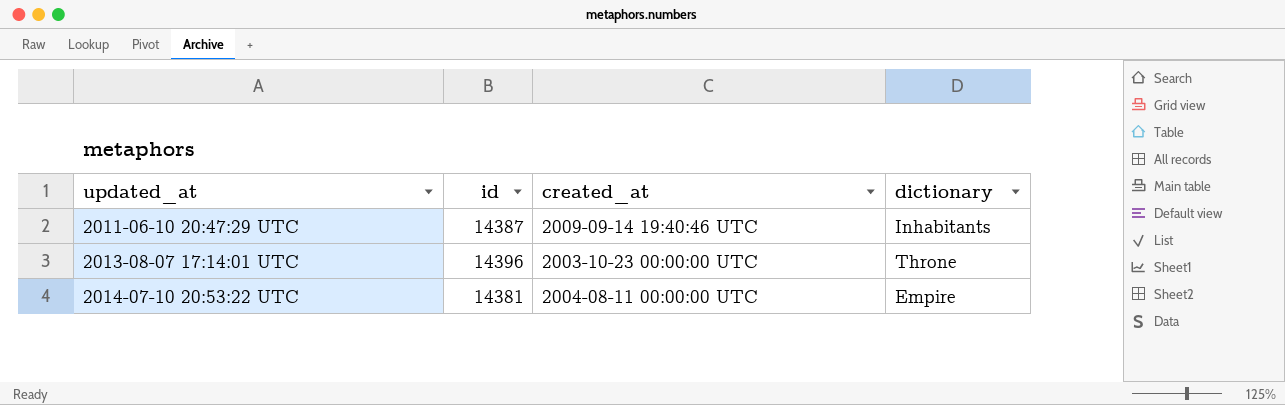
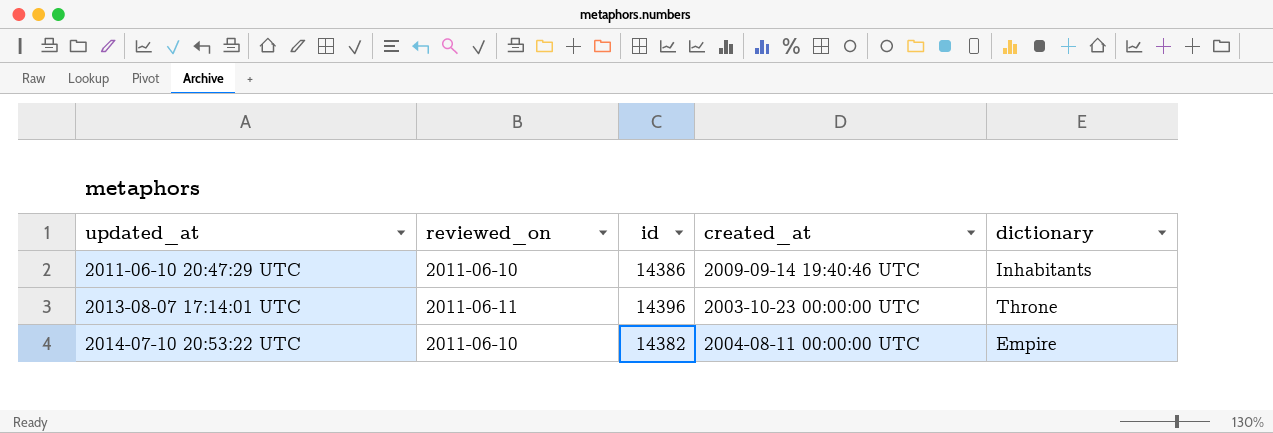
column reviewed_on | position: none -> 2
2011-06-10 20:47:29 UTC | id: 14387 -> 14386
2014-07-10 20:53:22 UTC | id: 14381 -> 14382

